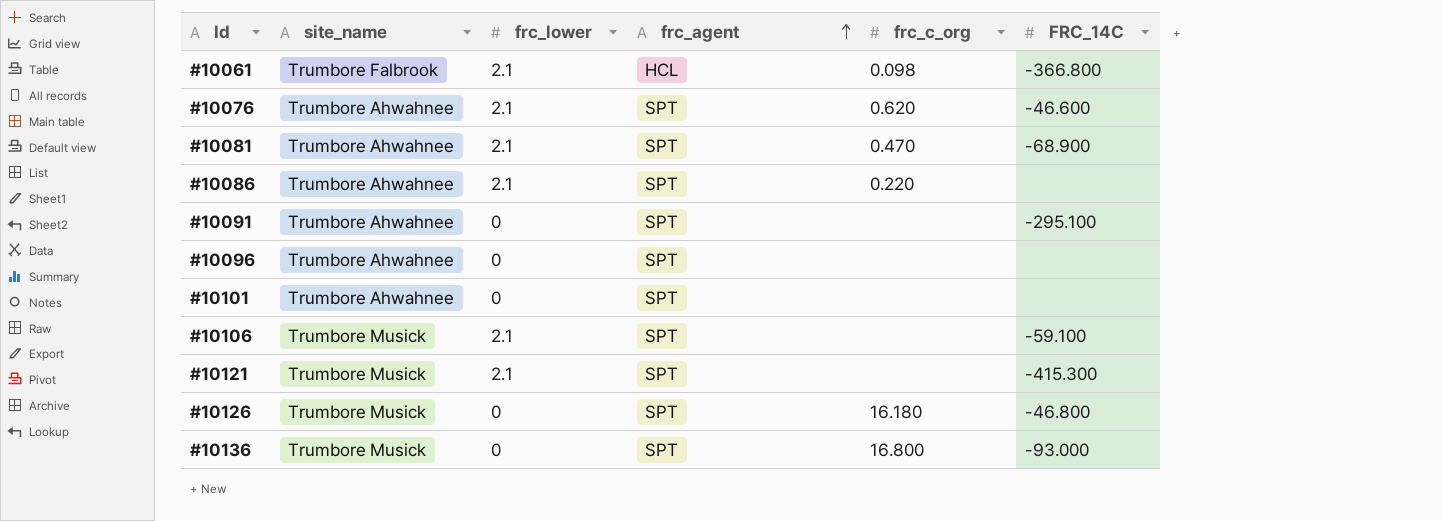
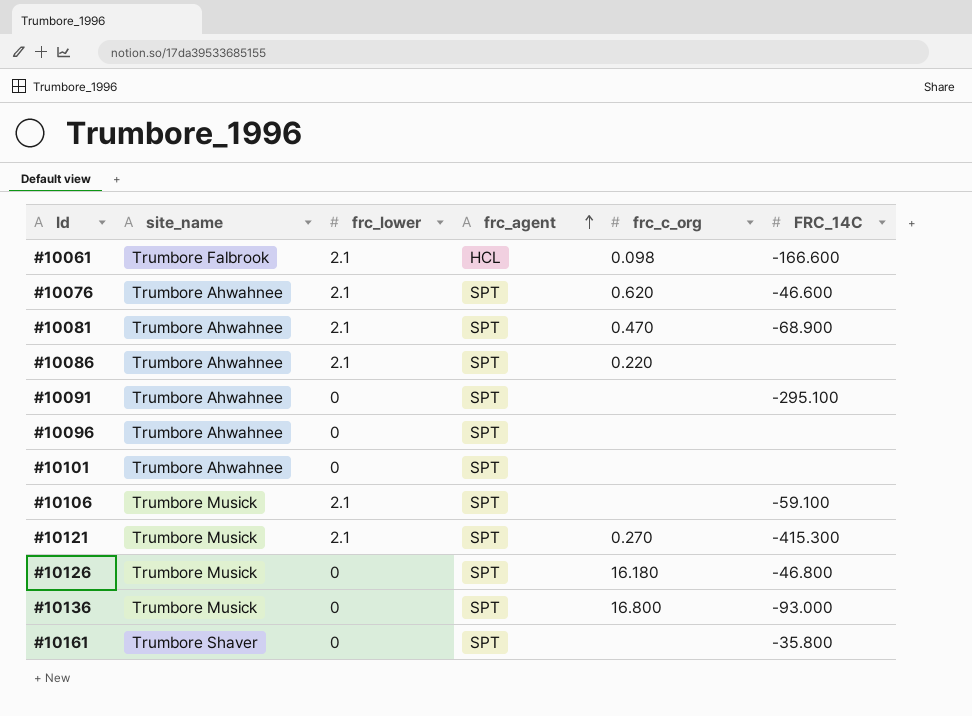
#10061 | FRC_14C: -366.800 -> -166.600
#10121 | frc_c_org: none -> 0.270
row #10161: none -> Trumbore Shaver | 0 | SPT | none | -35.800

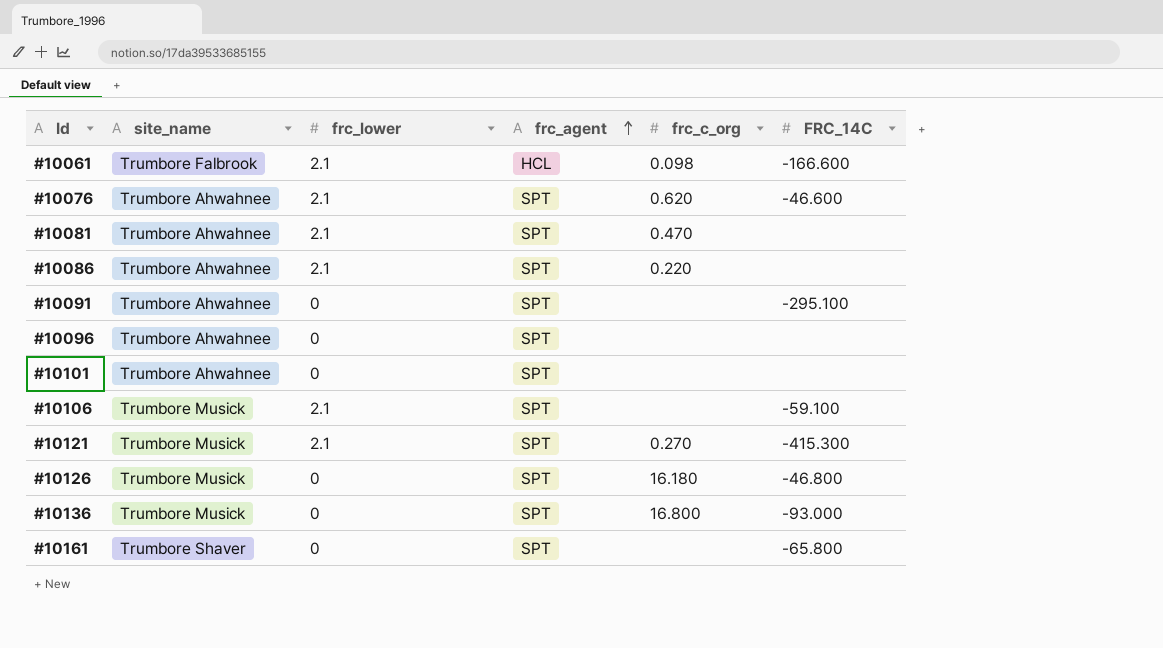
#10081 | FRC_14C: -68.900 -> none
#10161 | FRC_14C: -35.800 -> -65.800

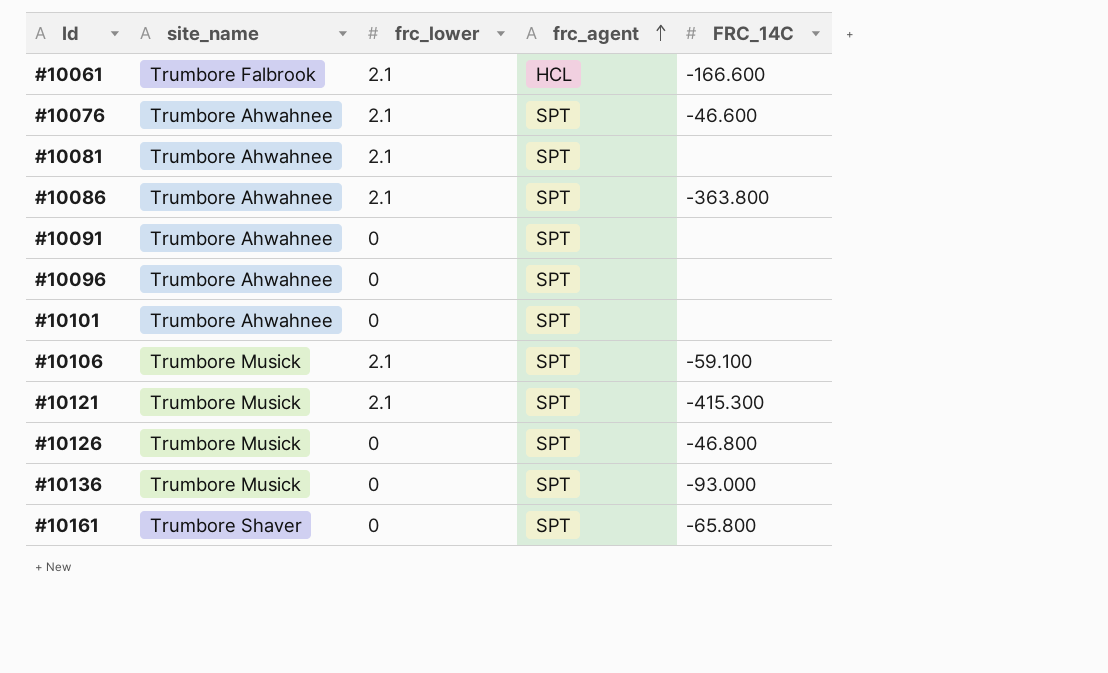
column frc_c_org | position: 5 -> none
#10086 | FRC_14C: none -> -363.800
#10091 | FRC_14C: -295.100 -> none

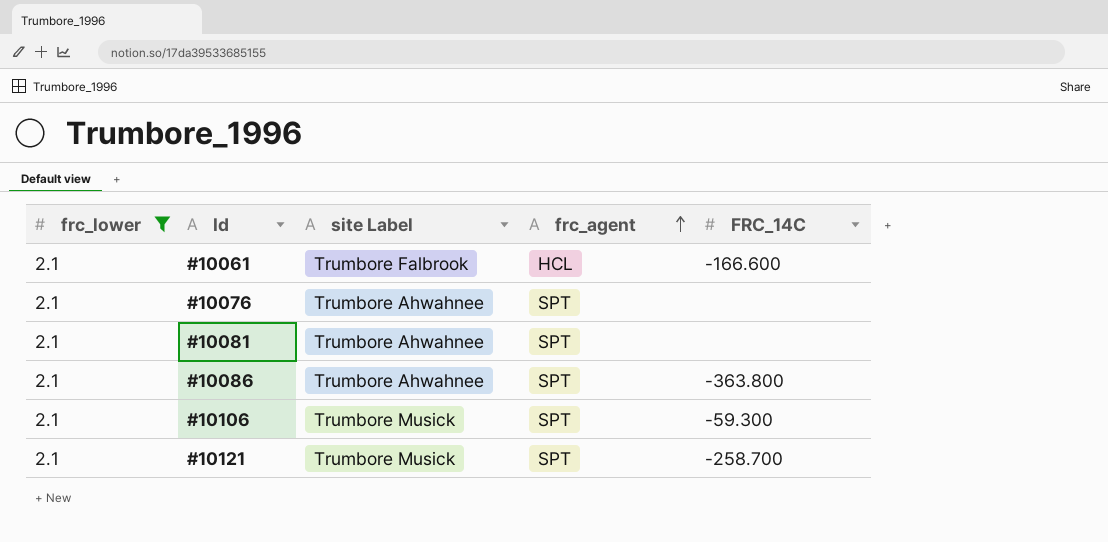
filter: none -> frc_lower = 2.1
column frc_lower | position: 3 -> 1
column name: site_name -> site Label
#10076 | FRC_14C: -46.600 -> none
#10106 | FRC_14C: -59.100 -> -59.300
#10121 | FRC_14C: -415.300 -> -258.700

